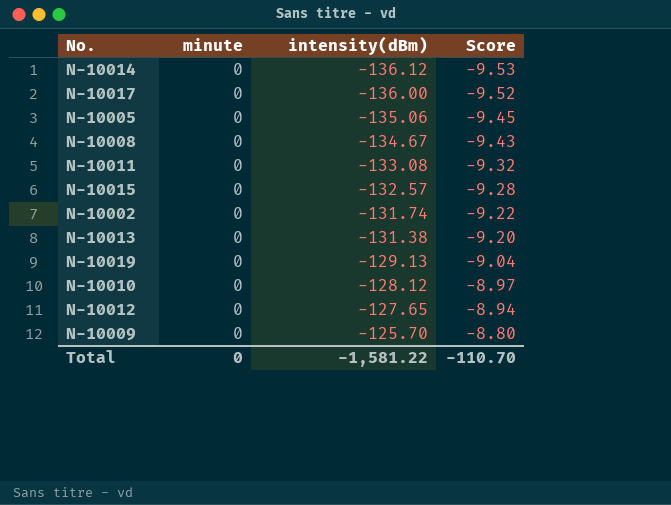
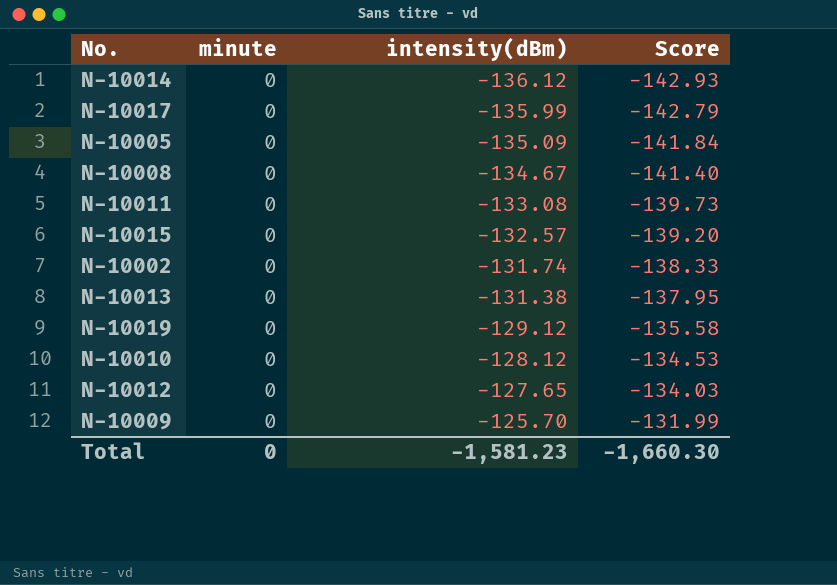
column Score | formula: [intensity(dBm)] * 0.07 -> [intensity(dBm)] * 1.05
N-10017 | intensity(dBm): -136.00 -> -135.99
N-10005 | intensity(dBm): -135.06 -> -135.09
N-10019 | intensity(dBm): -129.13 -> -129.12
Total | intensity(dBm): -1,581.22 -> -1,581.23
Total | Score: -110.70 -> -1,660.30

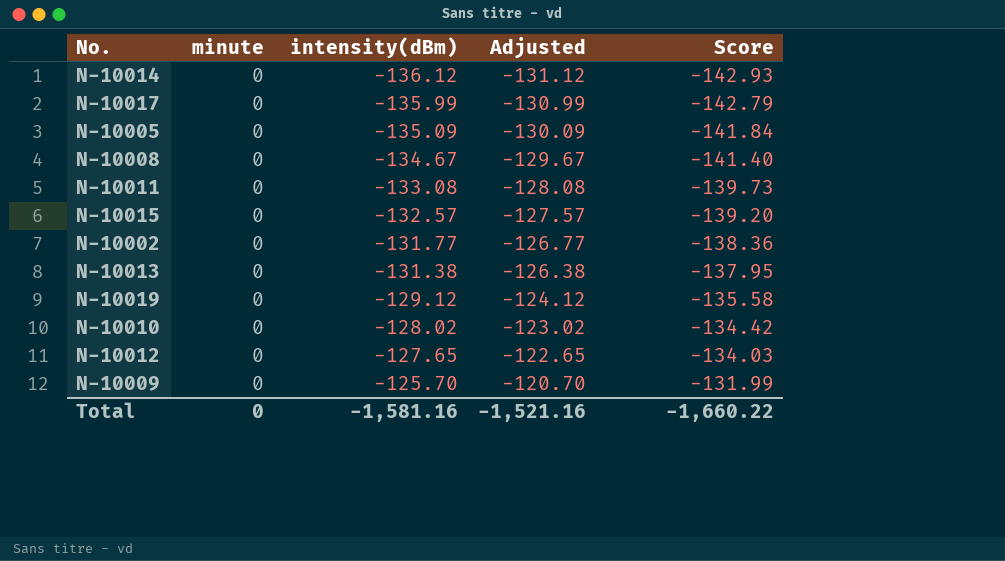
column Adjusted | formula: none -> [intensity(dBm)] + 5
N-10002 | intensity(dBm): -131.74 -> -131.77
N-10002 | Score: -138.33 -> -138.36
N-10010 | intensity(dBm): -128.12 -> -128.02
N-10010 | Score: -134.53 -> -134.42
Total | intensity(dBm): -1,581.23 -> -1,581.16
Total | Score: -1,660.30 -> -1,660.22

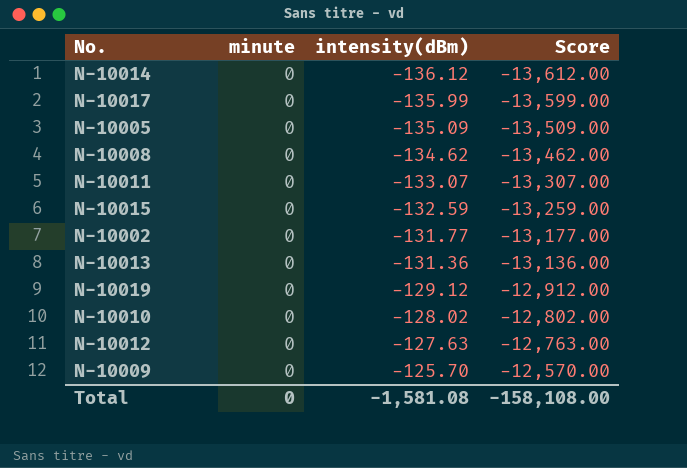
column Adjusted | formula: [intensity(dBm)] + 5 -> none
column Score | formula: [intensity(dBm)] * 1.05 -> [intensity(dBm)] * 100
N-10008 | intensity(dBm): -134.67 -> -134.62
N-10011 | intensity(dBm): -133.08 -> -133.07
N-10015 | intensity(dBm): -132.57 -> -132.59
N-10013 | intensity(dBm): -131.38 -> -131.36
N-10012 | intensity(dBm): -127.65 -> -127.63
Total | intensity(dBm): -1,581.16 -> -1,581.08
Total | Score: -1,660.22 -> -158,108.00

